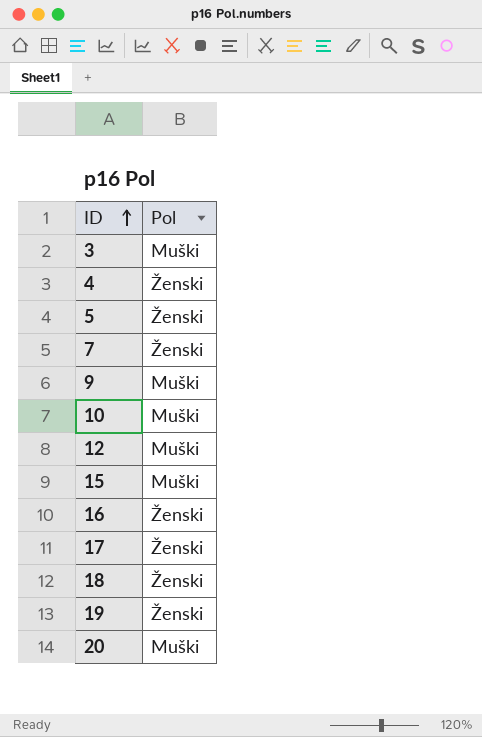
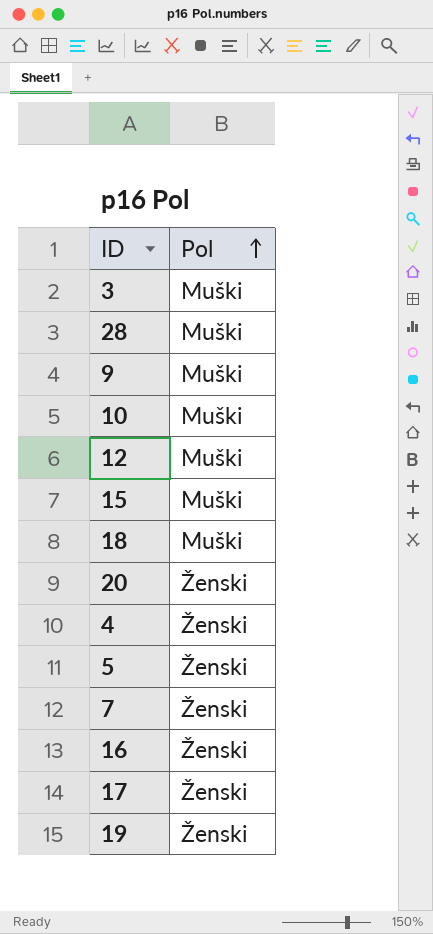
row order: ID ascending -> Pol ascending
row 28: none -> Muški
18 | Pol: Ženski -> Muški
20 | Pol: Muški -> Ženski

